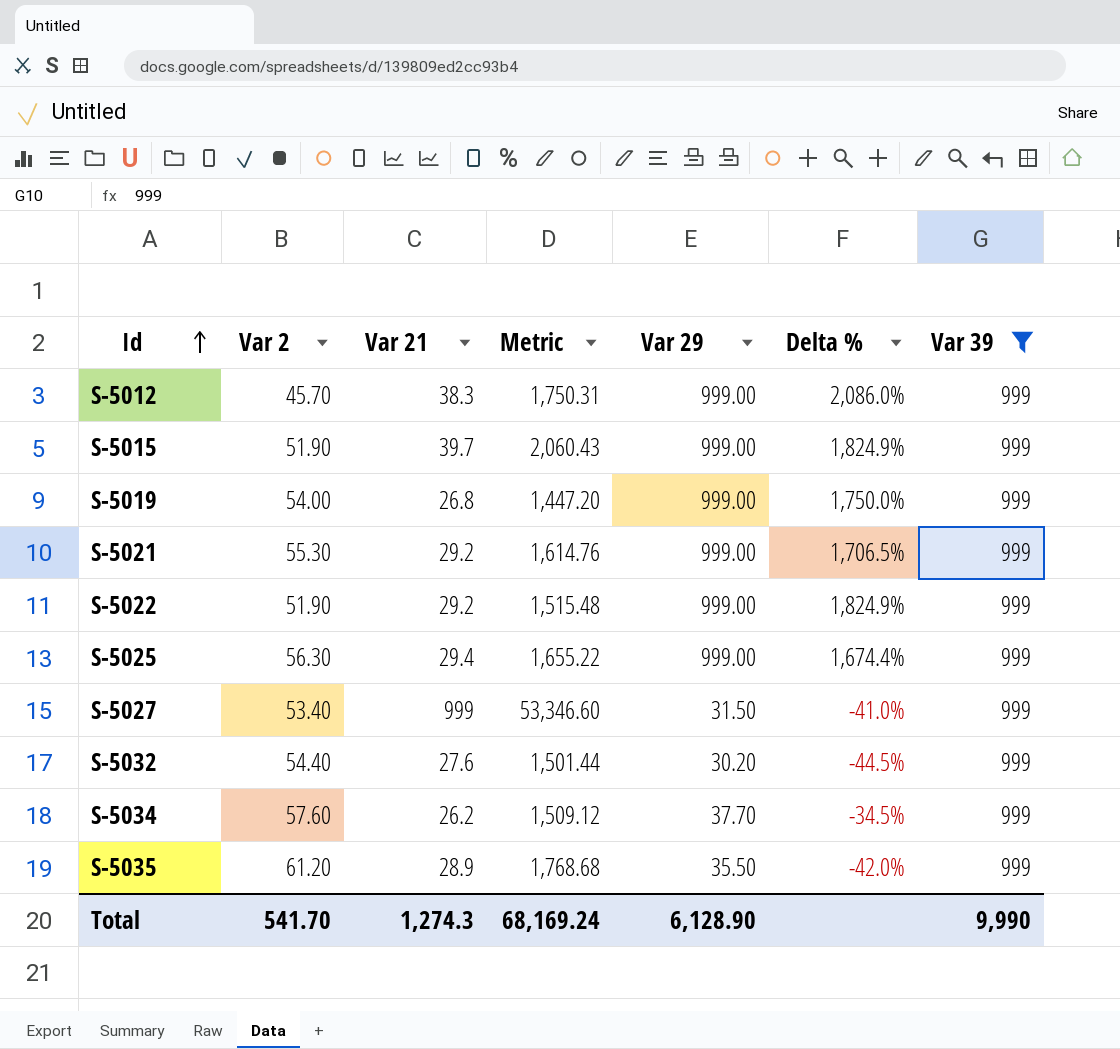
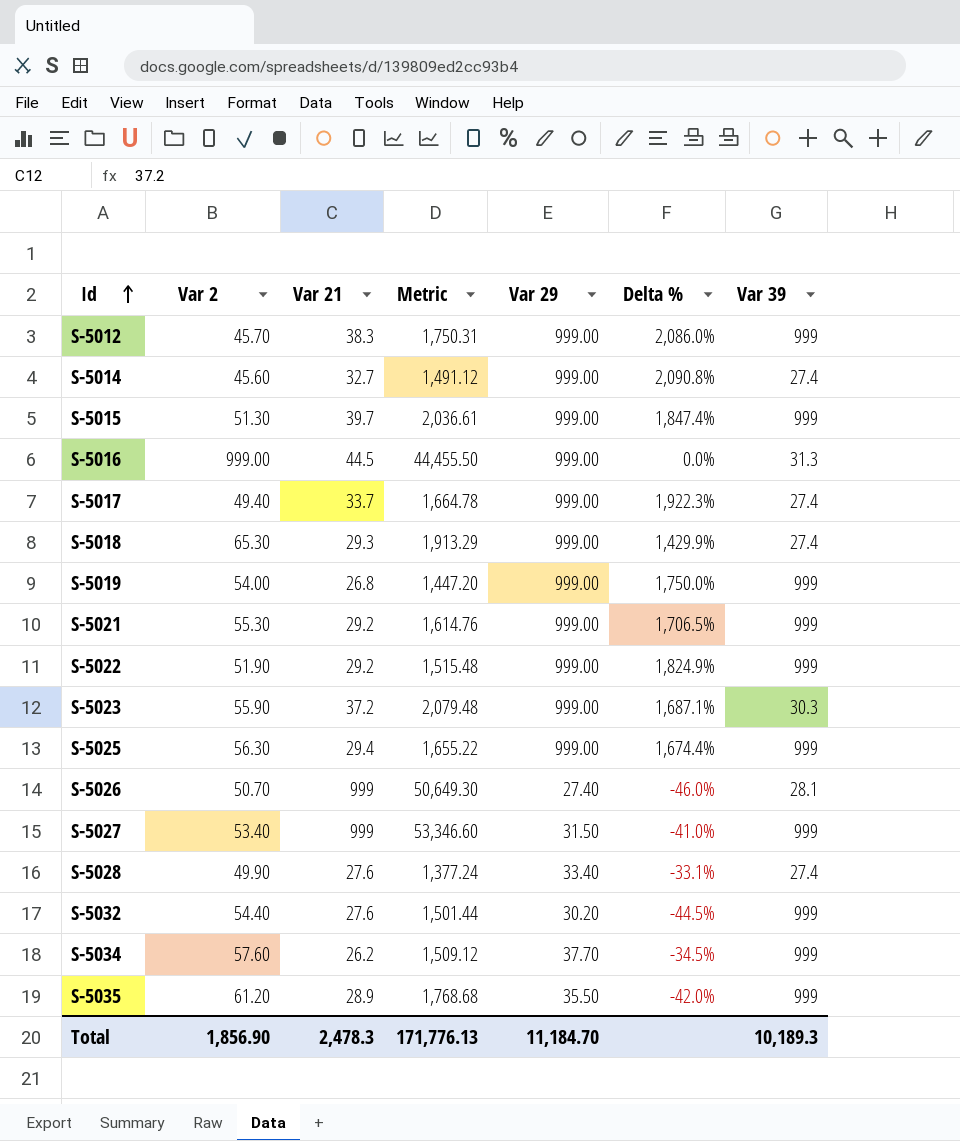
filter: Var 39 = 999 -> none
S-5015 | Var 2: 51.90 -> 51.30
S-5015 | Metric: 2,060.43 -> 2,036.61
S-5015 | Delta %: 1,824.9% -> 1,847.4%
Total | Var 2: 541.70 -> 1,856.90
Total | Var 21: 1,274.3 -> 2,478.3
Total | Metric: 68,169.24 -> 171,776.13
Total | Var 29: 6,128.90 -> 11,184.70
Total | Var 39: 9,990 -> 10,189.3

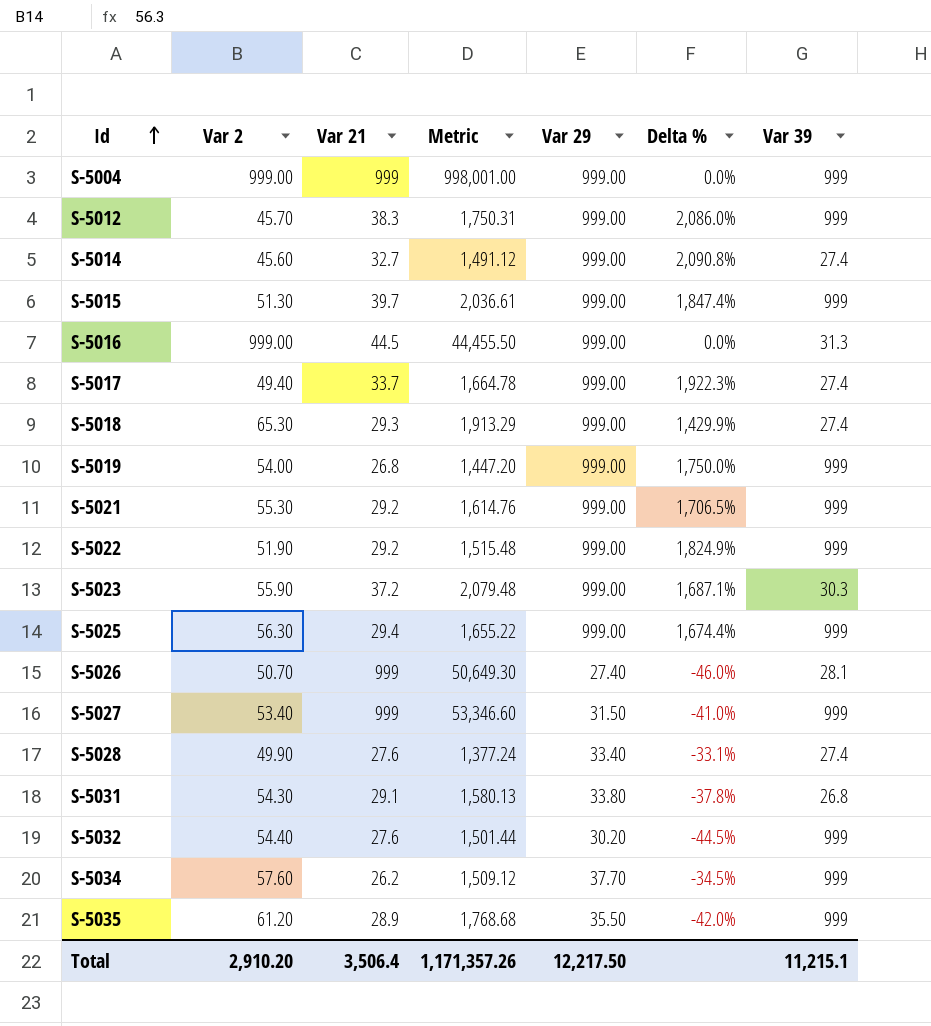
row S-5004: none -> 999.00 | 999 | 998,001.00 | 999.00 | 0.0% | 999
row S-5031: none -> 54.30 | 29.1 | 1,580.13 | 33.80 | -37.8% | 26.8
Total | Var 2: 1,856.90 -> 2,910.20
Total | Var 21: 2,478.3 -> 3,506.4
Total | Metric: 171,776.13 -> 1,171,357.26
Total | Var 29: 11,184.70 -> 12,217.50
Total | Var 39: 10,189.3 -> 11,215.1

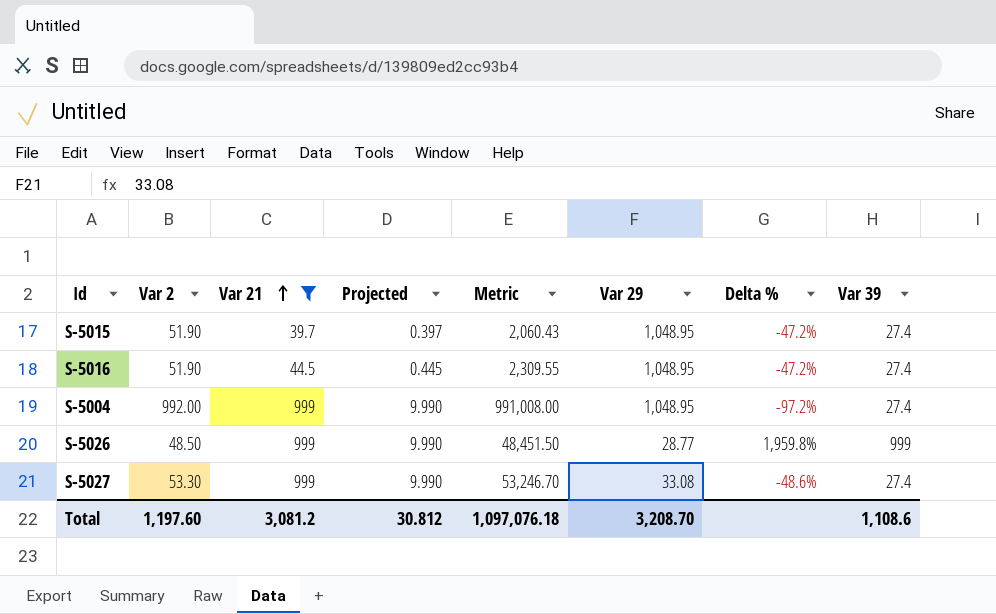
filter: none -> Var 21 >= 39.7
row order: Id ascending -> Var 21 ascending
column Projected | formula: none -> [Var 21] * 0.01
column Delta % | formula: ([Var 29] - [Var 2]) / [Var 2] -> ([Var 39] - [Var 2]) / [Var 2]
S-5015 | Var 2: 51.30 -> 51.90
S-5015 | Metric: 2,036.61 -> 2,060.43
S-5015 | Var 29: 999.00 -> 1,048.95
S-5015 | Var 39: 999 -> 27.4
S-5016 | Var 2: 999.00 -> 51.90
S-5016 | Metric: 44,455.50 -> 2,309.55
S-5016 | Var 29: 999.00 -> 1,048.95
S-5016 | Var 39: 31.3 -> 27.4
S-5004 | Var 2: 999.00 -> 992.00
S-5004 | Metric: 998,001.00 -> 991,008.00
S-5004 | Var 29: 999.00 -> 1,048.95
S-5004 | Var 39: 999 -> 27.4
S-5026 | Var 2: 50.70 -> 48.50
S-5026 | Metric: 50,649.30 -> 48,451.50
S-5026 | Var 29: 27.40 -> 28.77
S-5026 | Var 39: 28.1 -> 999
S-5027 | Var 2: 53.40 -> 53.30
S-5027 | Metric: 53,346.60 -> 53,246.70
S-5027 | Var 29: 31.50 -> 33.08
S-5027 | Var 39: 999 -> 27.4
Total | Var 2: 2,910.20 -> 1,197.60
Total | Var 21: 3,506.4 -> 3,081.2
Total | Metric: 1,171,357.26 -> 1,097,076.18
Total | Var 29: 12,217.50 -> 3,208.70
Total | Var 39: 11,215.1 -> 1,108.6

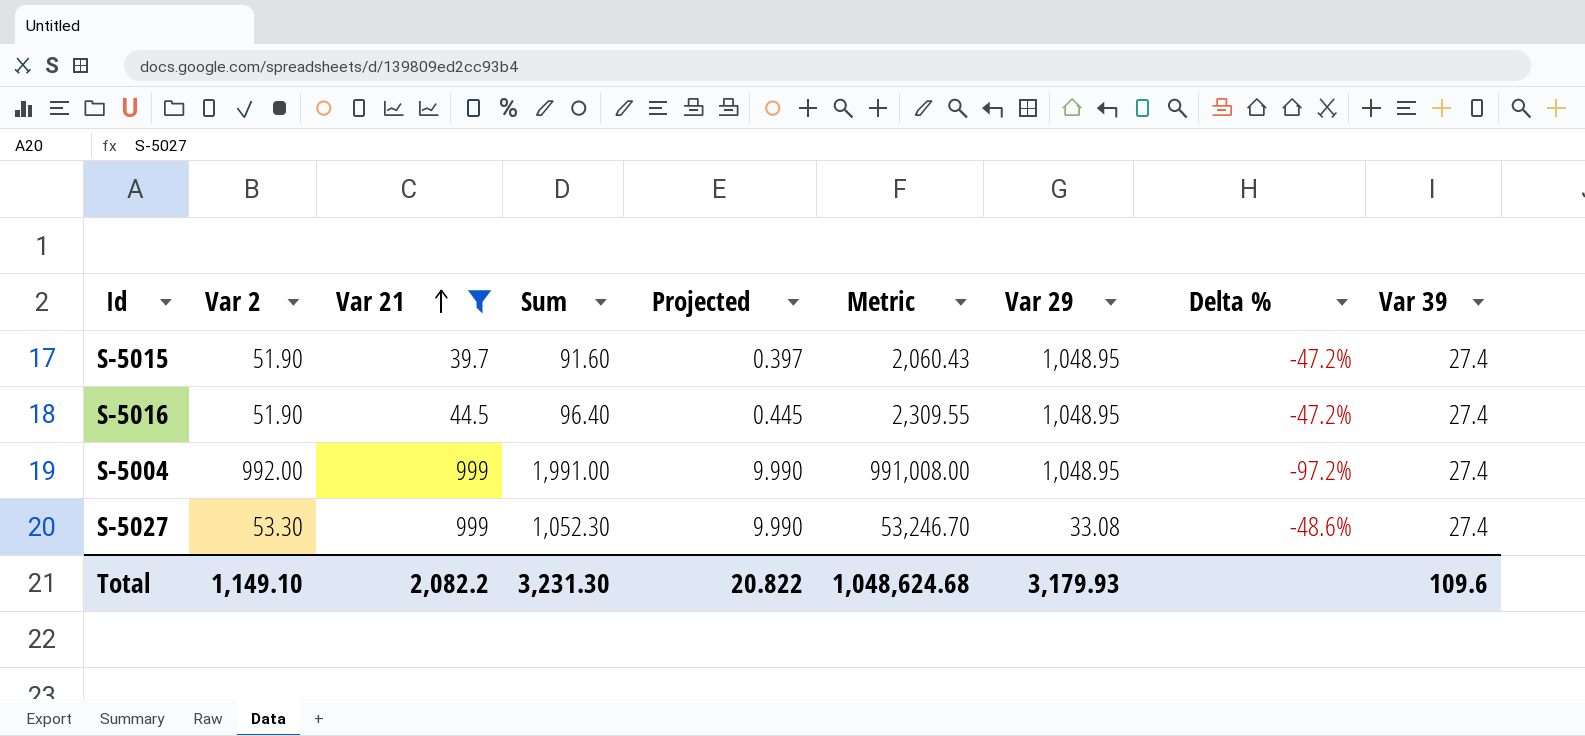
column Sum | formula: none -> [Var 2] + [Var 21]
row S-5026: 48.50 | 999 | 9.990 | 48,451.50 | 28.77 | 1,959.8% | 999 -> none
Total | Var 2: 1,197.60 -> 1,149.10
Total | Var 21: 3,081.2 -> 2,082.2
Total | Projected: 30.812 -> 20.822
Total | Metric: 1,097,076.18 -> 1,048,624.68
Total | Var 29: 3,208.70 -> 3,179.93
Total | Var 39: 1,108.6 -> 109.6

